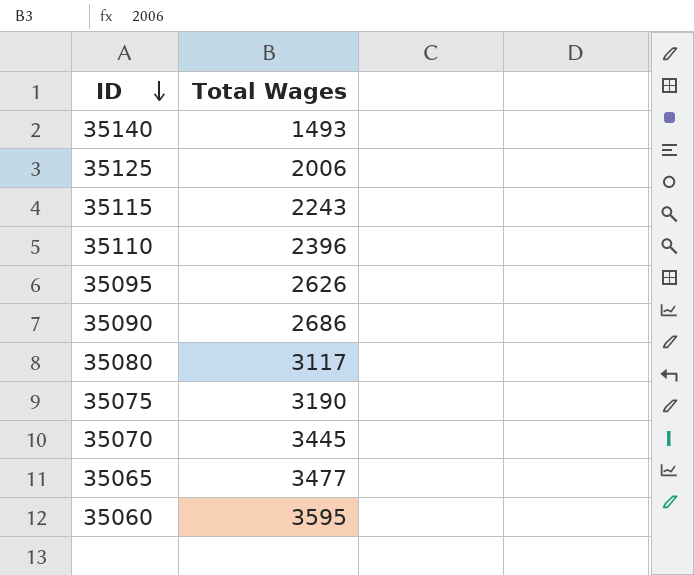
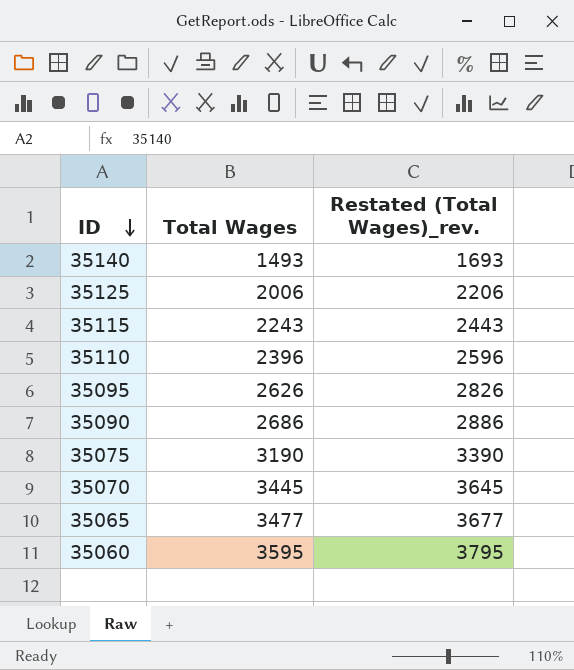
column Restated (Total Wages)_rev. | formula: none -> [Total Wages] + 200
row 35080: 3117 -> none

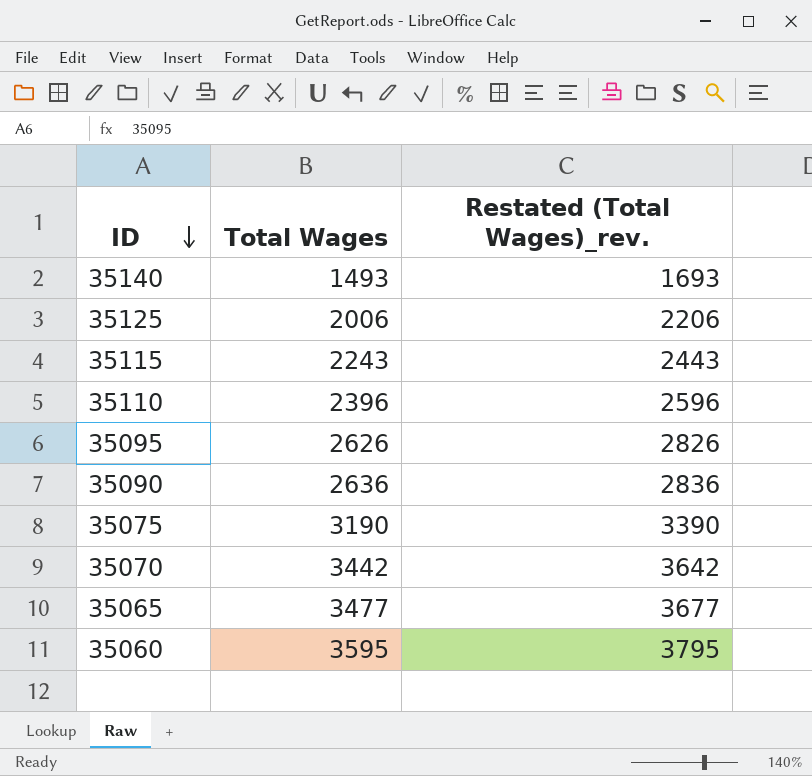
35090 | Total Wages: 2686 -> 2636
35090 | Restated (Total Wages)_rev.: 2886 -> 2836
35070 | Total Wages: 3445 -> 3442
35070 | Restated (Total Wages)_rev.: 3645 -> 3642

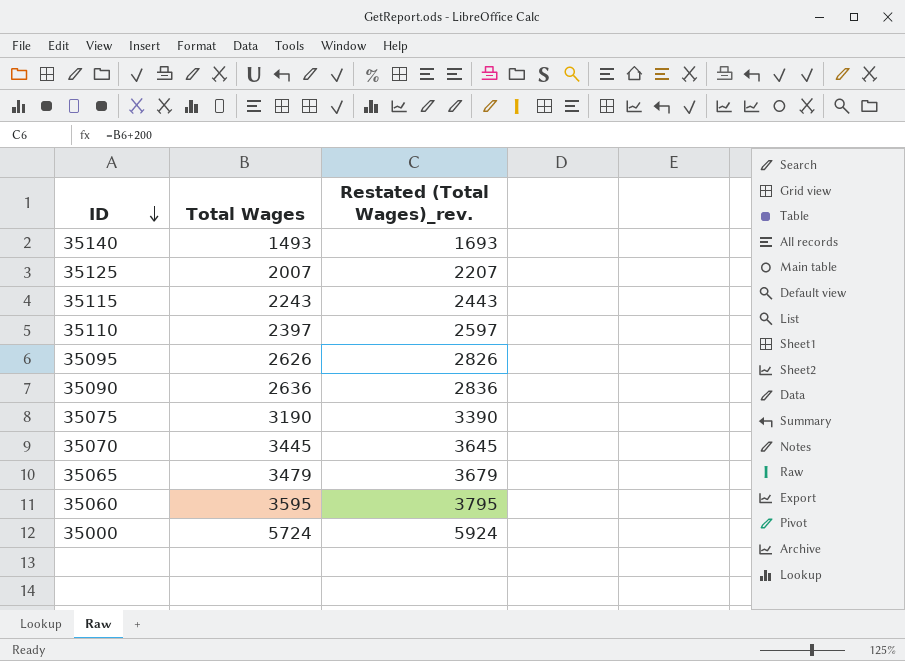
35125 | Total Wages: 2006 -> 2007
35125 | Restated (Total Wages)_rev.: 2206 -> 2207
35110 | Total Wages: 2396 -> 2397
35110 | Restated (Total Wages)_rev.: 2596 -> 2597
35070 | Total Wages: 3442 -> 3445
35070 | Restated (Total Wages)_rev.: 3642 -> 3645
35065 | Total Wages: 3477 -> 3479
35065 | Restated (Total Wages)_rev.: 3677 -> 3679
row 35000: none -> 5724 | 5924

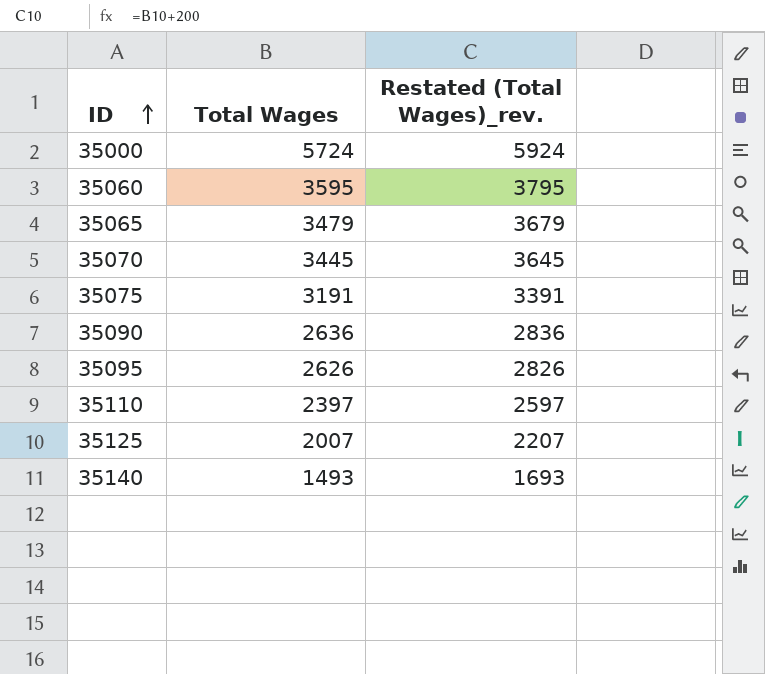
row order: ID descending -> ID ascending
row 35115: 2243 | 2443 -> none
35075 | Total Wages: 3190 -> 3191
35075 | Restated (Total Wages)_rev.: 3390 -> 3391

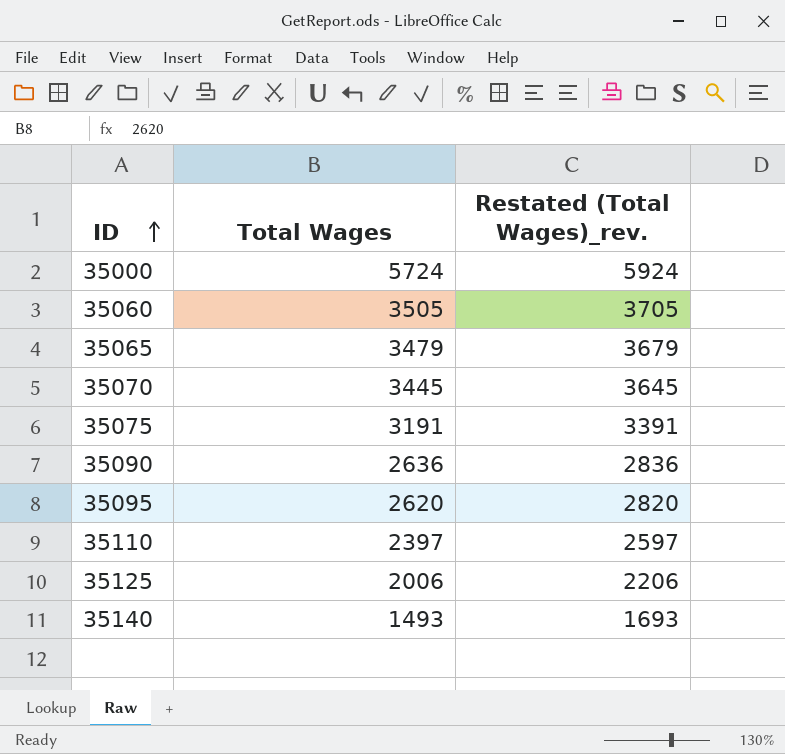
35060 | Total Wages: 3595 -> 3505
35060 | Restated (Total Wages)_rev.: 3795 -> 3705
35095 | Total Wages: 2626 -> 2620
35095 | Restated (Total Wages)_rev.: 2826 -> 2820
35125 | Total Wages: 2007 -> 2006
35125 | Restated (Total Wages)_rev.: 2207 -> 2206

